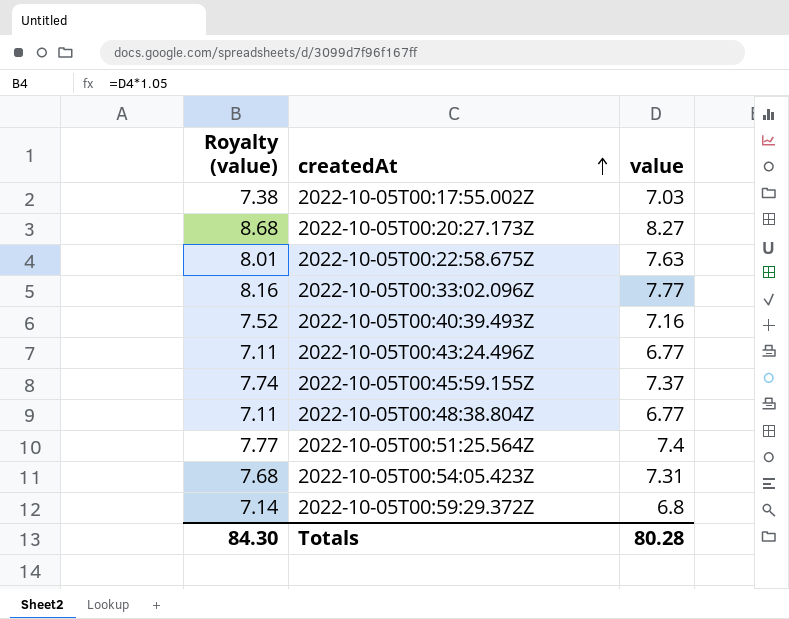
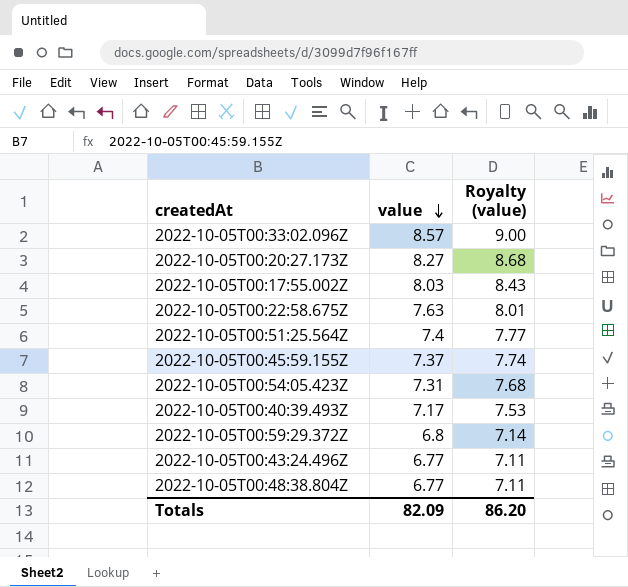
row order: createdAt ascending -> value descending
column Royalty (value) | position: 1 -> 3
2022-10-05T00:33:02.096Z | value: 7.77 -> 8.57
2022-10-05T00:33:02.096Z | Royalty (value): 8.16 -> 9.00
2022-10-05T00:17:55.002Z | value: 7.03 -> 8.03
2022-10-05T00:17:55.002Z | Royalty (value): 7.38 -> 8.43
2022-10-05T00:40:39.493Z | value: 7.16 -> 7.17
2022-10-05T00:40:39.493Z | Royalty (value): 7.52 -> 7.53
Totals | value: 80.28 -> 82.09
Totals | Royalty (value): 84.30 -> 86.20

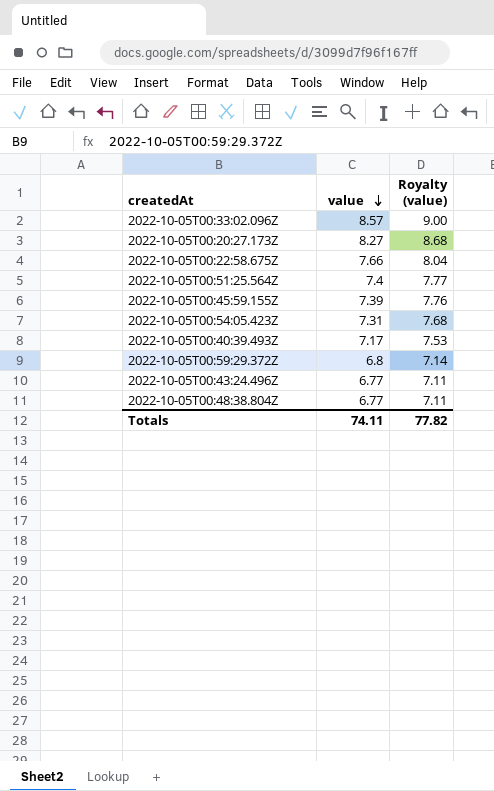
row 2022-10-05T00:17:55.002Z: 8.03 | 8.43 -> none
2022-10-05T00:22:58.675Z | value: 7.63 -> 7.66
2022-10-05T00:22:58.675Z | Royalty (value): 8.01 -> 8.04
2022-10-05T00:45:59.155Z | value: 7.37 -> 7.39
2022-10-05T00:45:59.155Z | Royalty (value): 7.74 -> 7.76
Totals | value: 82.09 -> 74.11
Totals | Royalty (value): 86.20 -> 77.82

